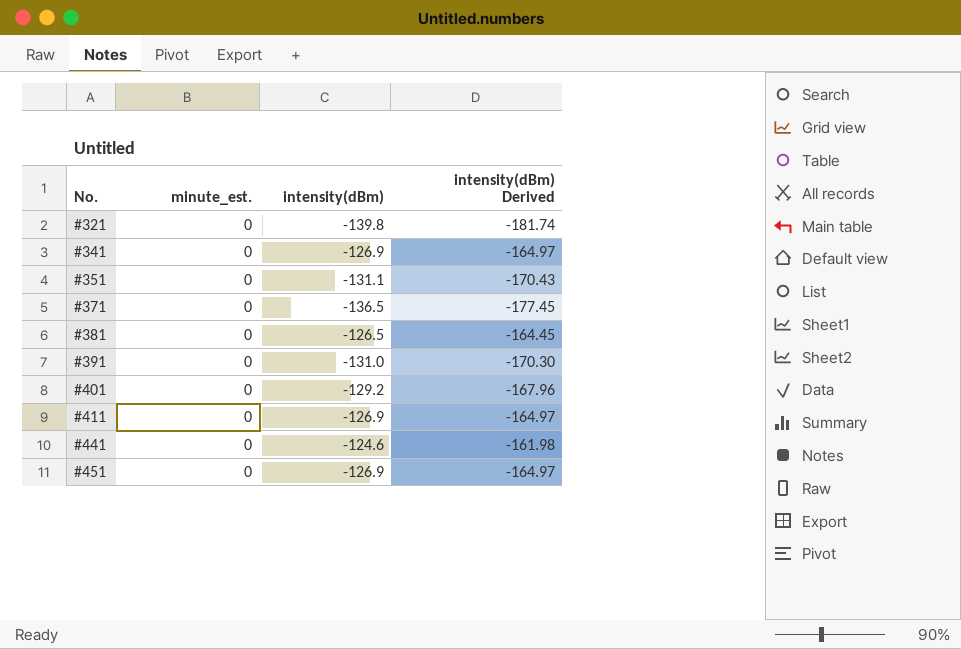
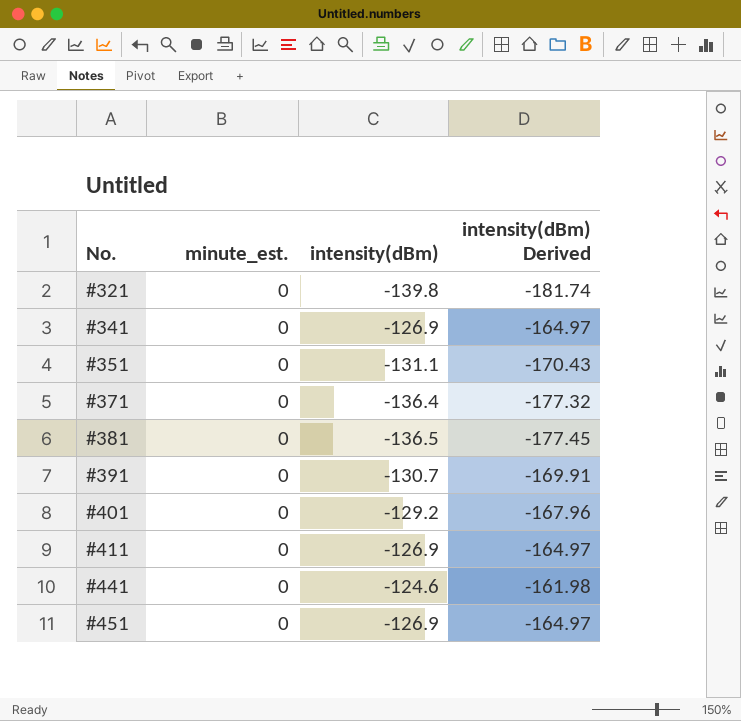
#371 | intensity(dBm): -136.5 -> -136.4
#371 | intensity(dBm) Derived: -177.45 -> -177.32
#381 | intensity(dBm): -126.5 -> -136.5
#381 | intensity(dBm) Derived: -164.45 -> -177.45
#391 | intensity(dBm): -131.0 -> -130.7
#391 | intensity(dBm) Derived: -170.30 -> -169.91

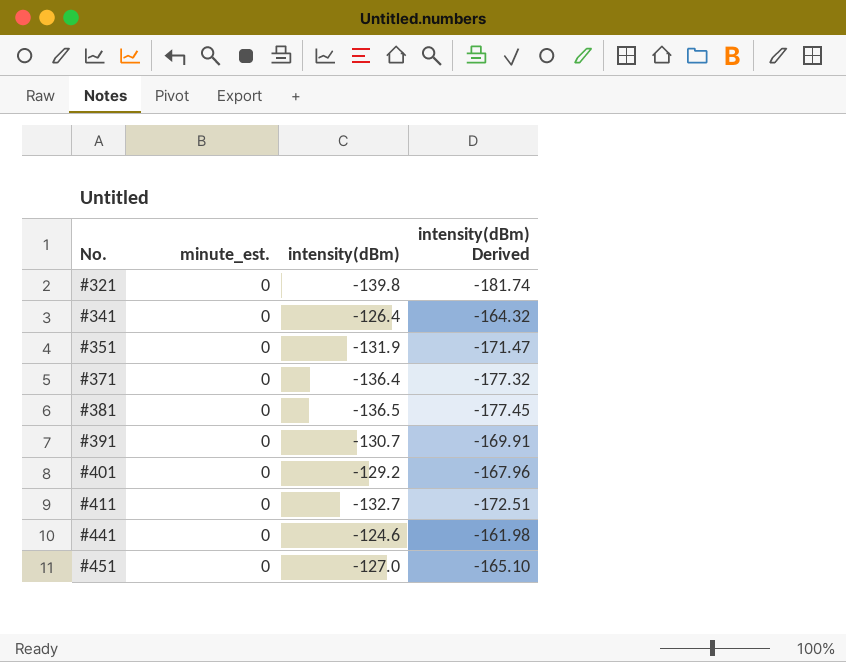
#341 | intensity(dBm): -126.9 -> -126.4
#341 | intensity(dBm) Derived: -164.97 -> -164.32
#351 | intensity(dBm): -131.1 -> -131.9
#351 | intensity(dBm) Derived: -170.43 -> -171.47
#411 | intensity(dBm): -126.9 -> -132.7
#411 | intensity(dBm) Derived: -164.97 -> -172.51
#451 | intensity(dBm): -126.9 -> -127.0
#451 | intensity(dBm) Derived: -164.97 -> -165.10

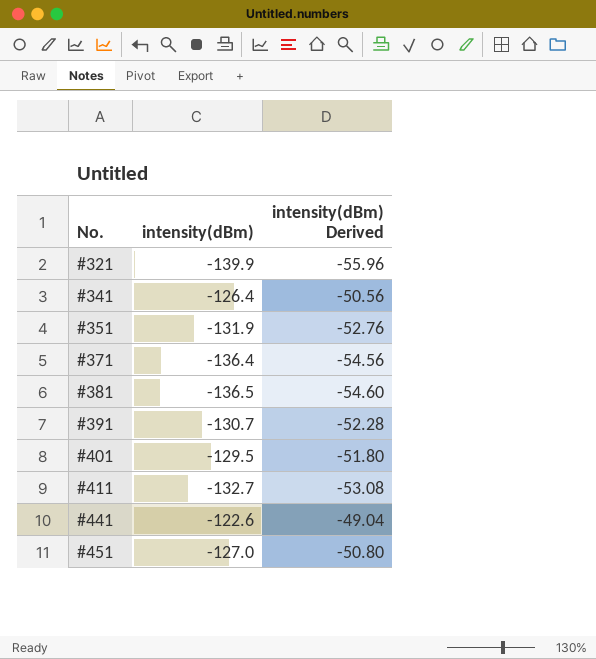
column minute_est. | position: 2 -> none
column intensity(dBm) Derived | formula: [intensity(dBm)] * 1.3 -> [intensity(dBm)] * 0.4
#321 | intensity(dBm): -139.8 -> -139.9
#401 | intensity(dBm): -129.2 -> -129.5
#441 | intensity(dBm): -124.6 -> -122.6

